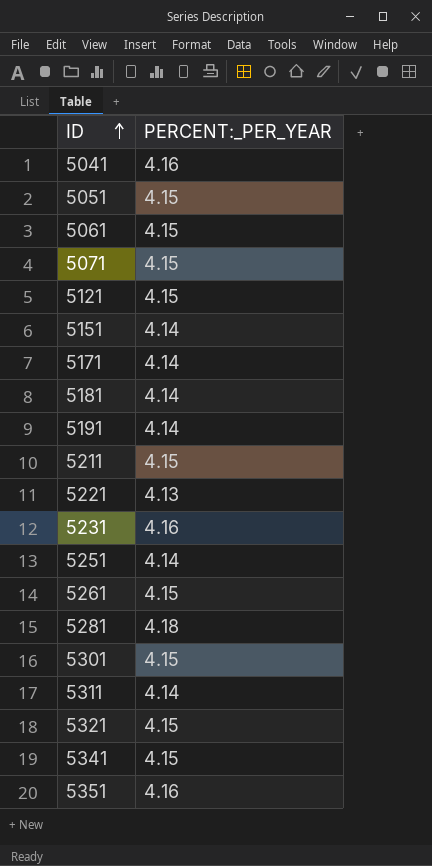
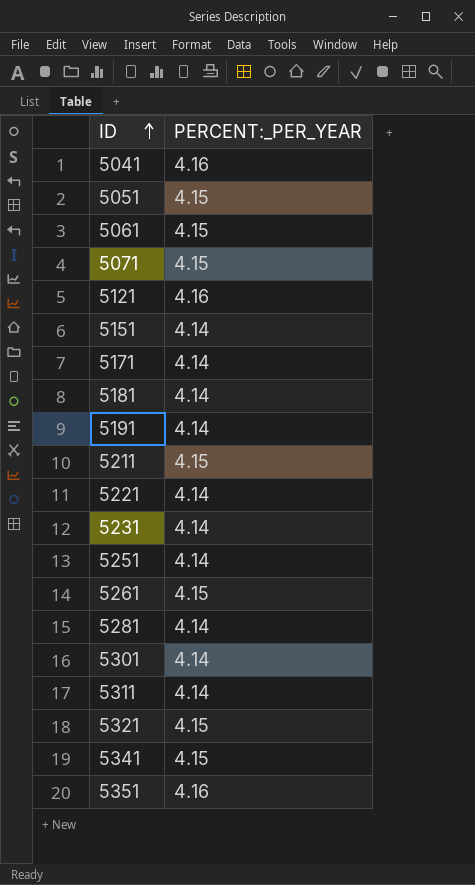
5121 | PERCENT:_PER_YEAR: 4.15 -> 4.16
5221 | PERCENT:_PER_YEAR: 4.13 -> 4.14
5231 | PERCENT:_PER_YEAR: 4.16 -> 4.14
5281 | PERCENT:_PER_YEAR: 4.18 -> 4.14
5301 | PERCENT:_PER_YEAR: 4.15 -> 4.14

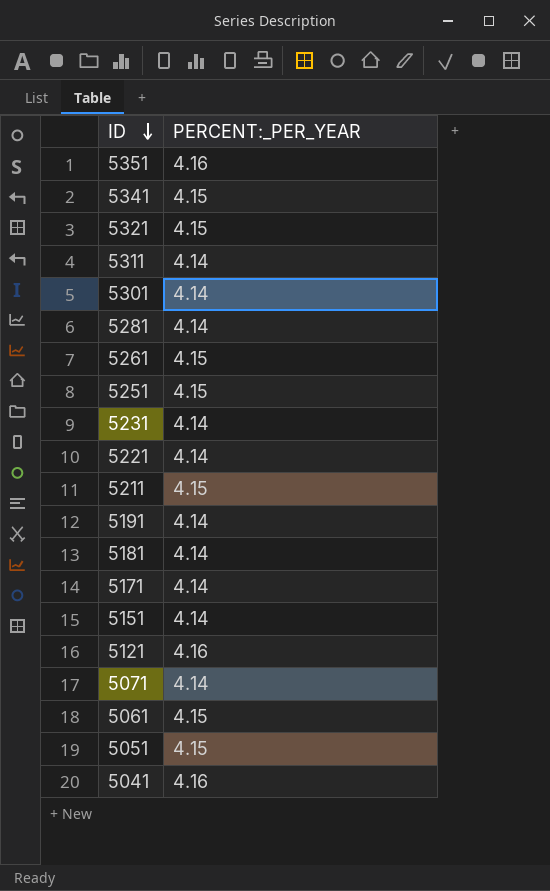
row order: ID ascending -> ID descending
5251 | PERCENT:_PER_YEAR: 4.14 -> 4.15
5071 | PERCENT:_PER_YEAR: 4.15 -> 4.14

